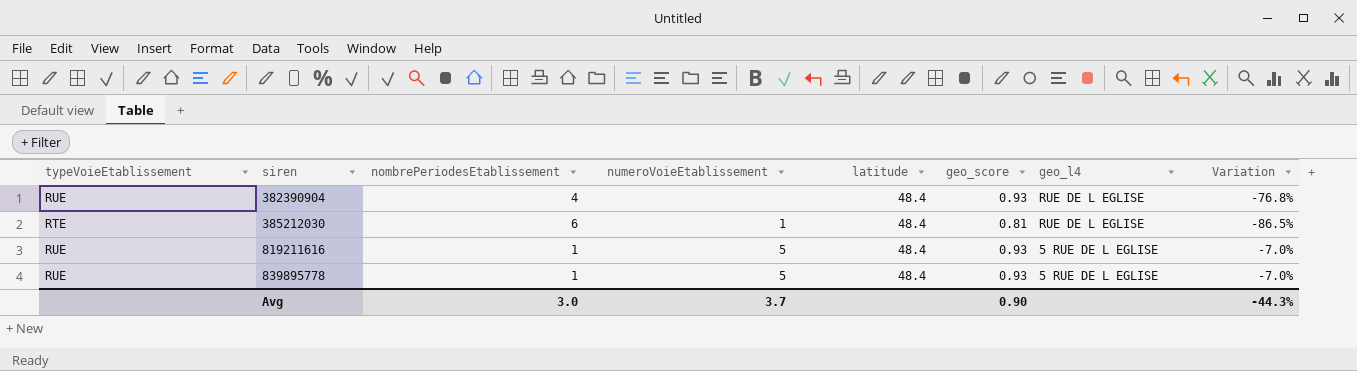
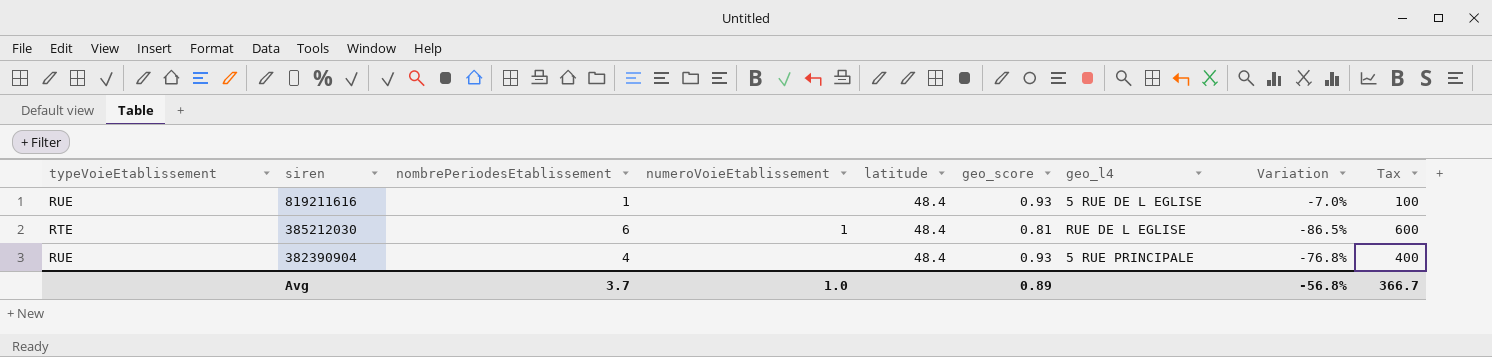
row order: siren ascending -> siren descending
column Tax | formula: none -> [nombrePeriodesEtablissement] * 100
row 839895778: RUE | 1 | 5 | 48.4 | 0.93 | 5 RUE DE L EGLISE | -7.0% -> none
819211616 | numeroVoieEtablissement: 5 -> none
382390904 | geo_l4: RUE DE L EGLISE -> 5 RUE PRINCIPALE
Avg | nombrePeriodesEtablissement: 3.0 -> 3.7
Avg | numeroVoieEtablissement: 3.7 -> 1.0
Avg | geo_score: 0.90 -> 0.89
Avg | Variation: -44.3% -> -56.8%

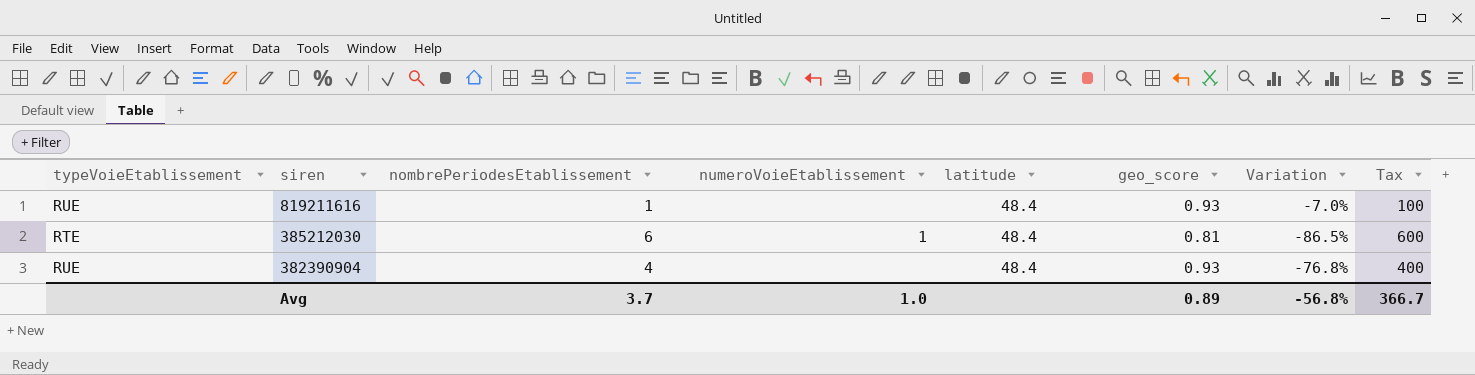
column geo_l4 | position: 7 -> none

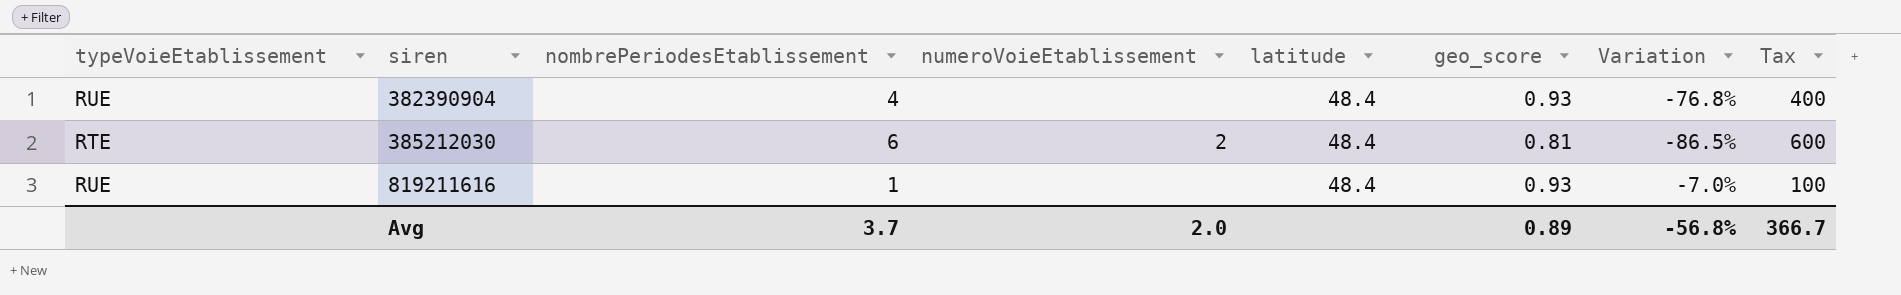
row order: siren descending -> siren ascending
385212030 | numeroVoieEtablissement: 1 -> 2
Avg | numeroVoieEtablissement: 1.0 -> 2.0

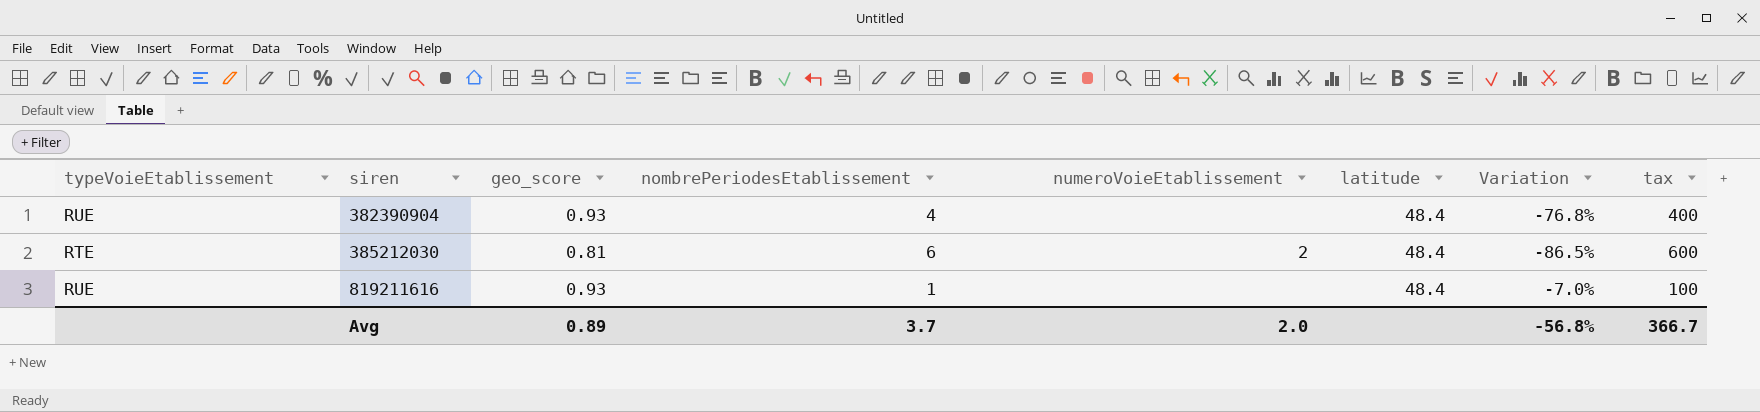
column geo_score | position: 6 -> 3
column name: Tax -> tax

